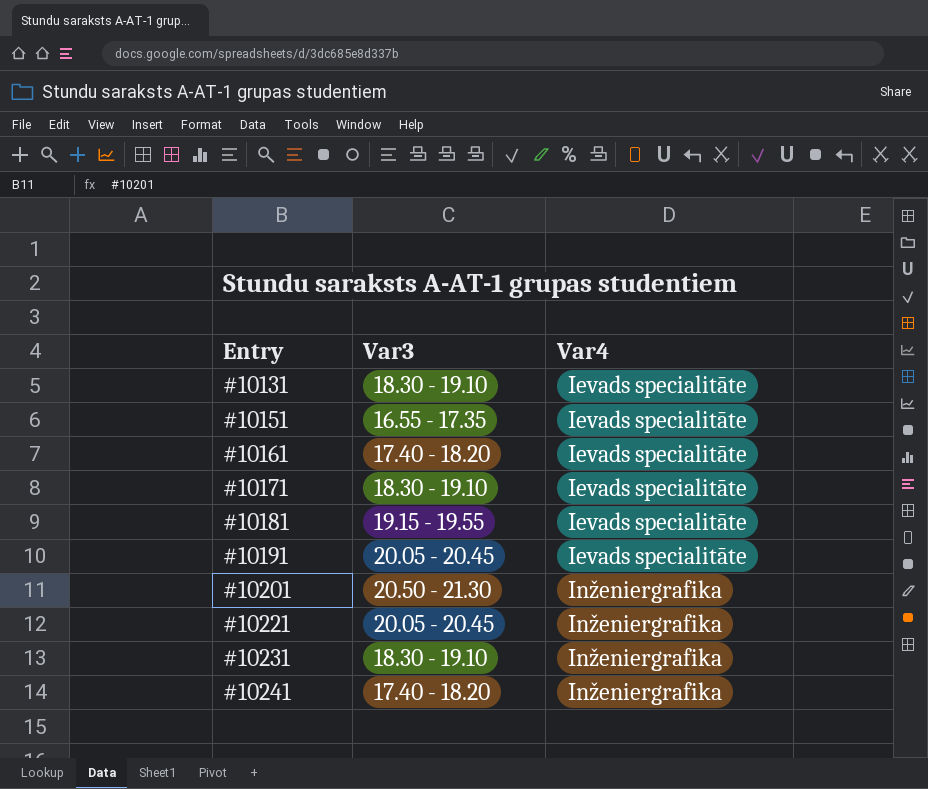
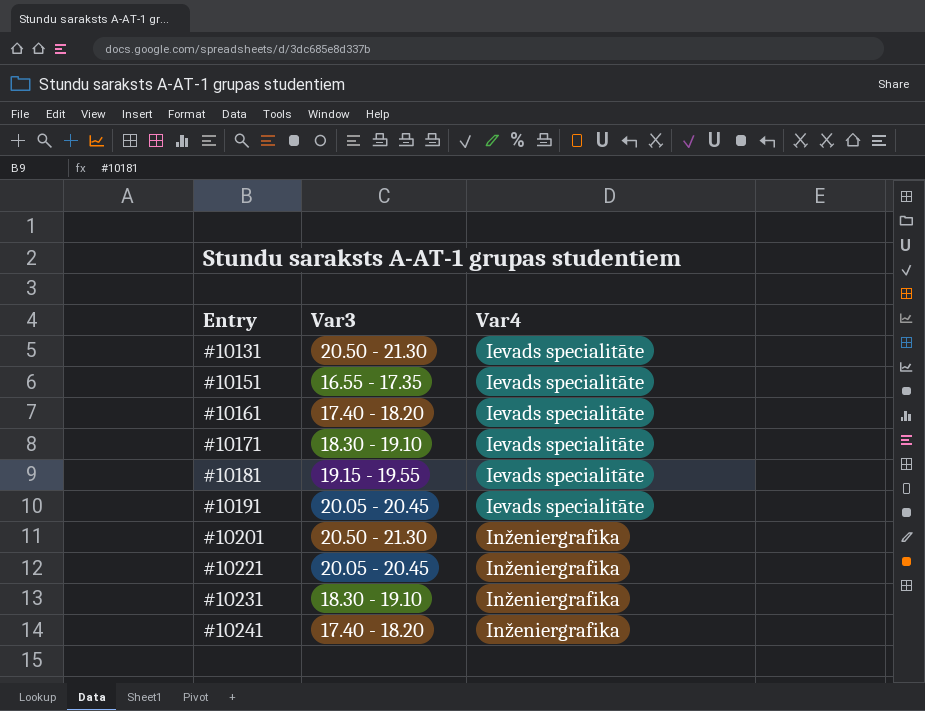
#10131 | Var3: 18.30 - 19.10 -> 20.50 - 21.30

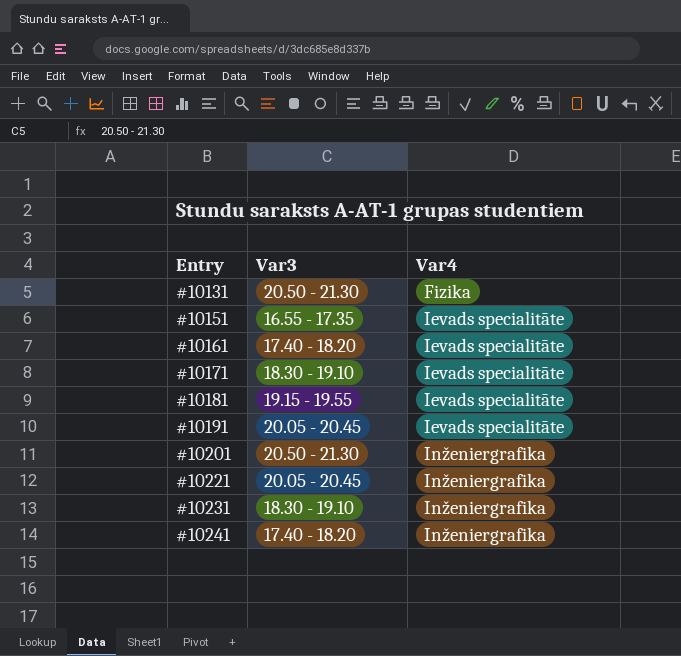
#10131 | Var4: Ievads specialitāte -> Fizika

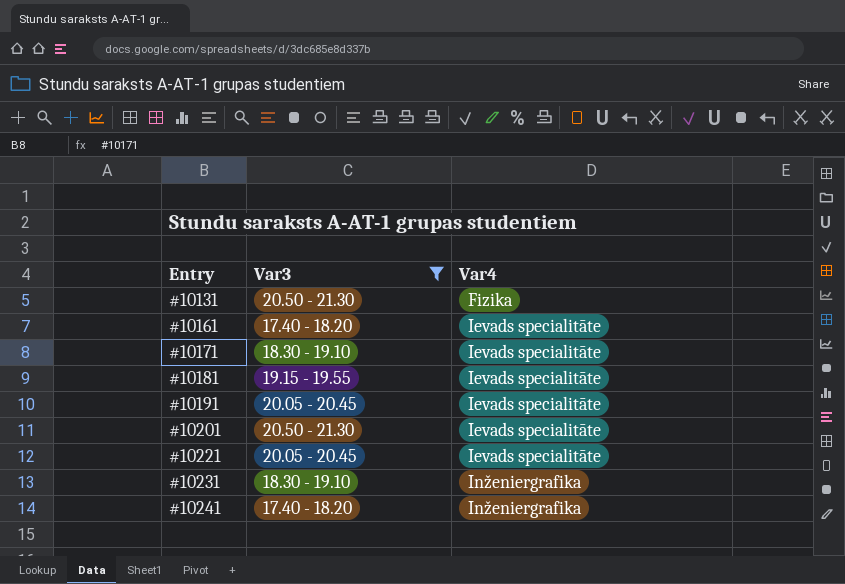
filter: none -> Var3 != 16.55 - 17.35
#10201 | Var4: Inženiergrafika -> Ievads specialitāte
#10221 | Var4: Inženiergrafika -> Ievads specialitāte

